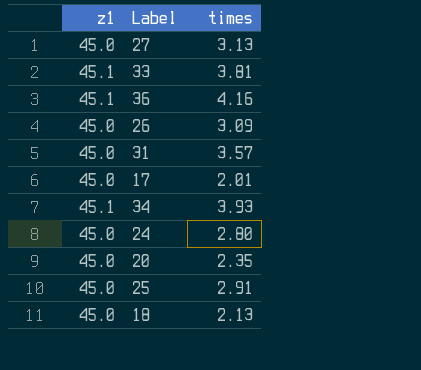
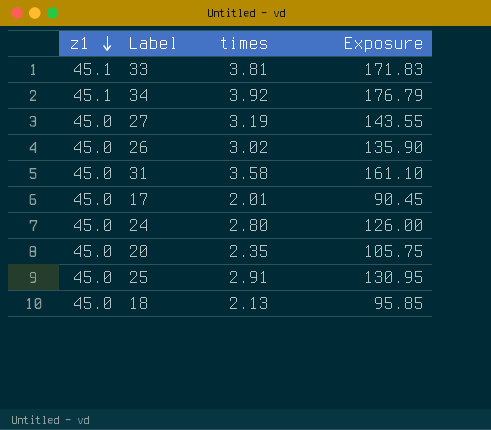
row order: none -> z1 descending
column Exposure | formula: none -> [z1] * [times]
row 36: 45.1 | 4.16 -> none
34 | times: 3.93 -> 3.92
27 | times: 3.13 -> 3.19
26 | times: 3.09 -> 3.02
31 | times: 3.57 -> 3.58

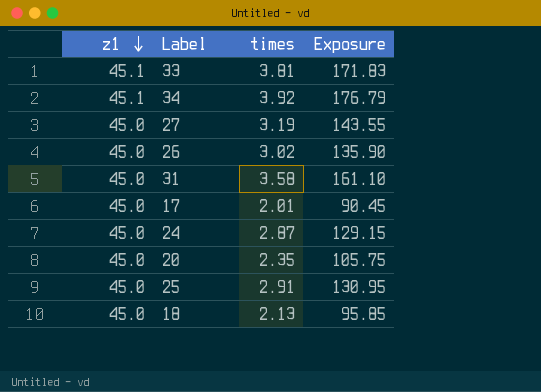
24 | times: 2.80 -> 2.87
24 | Exposure: 126.00 -> 129.15

